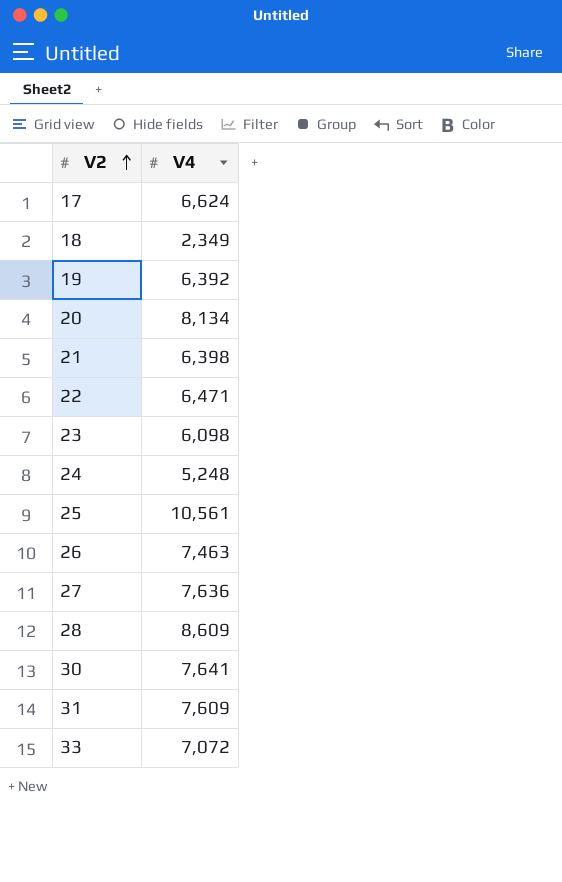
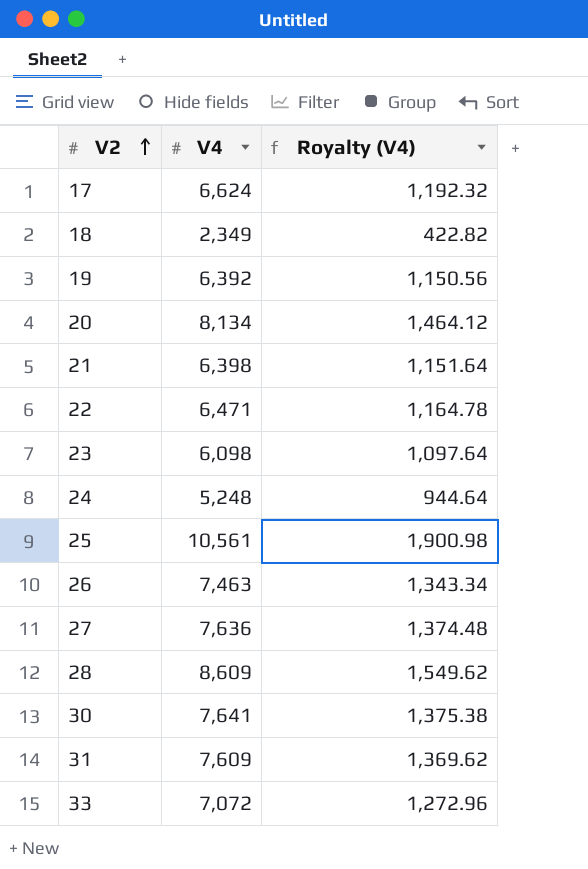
column Royalty (V4) | formula: none -> [V4] * 0.18

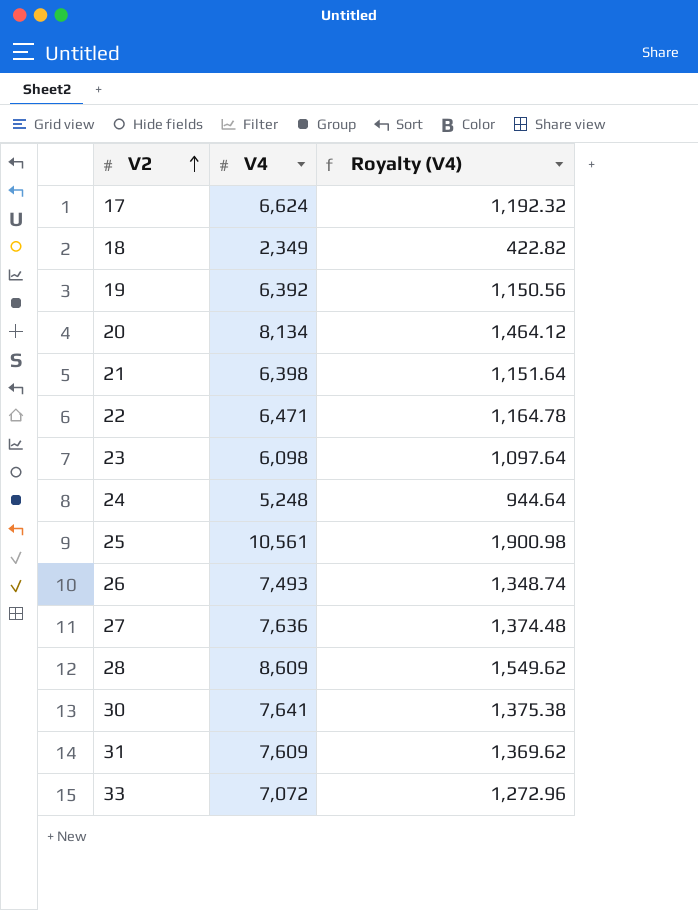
26 | V4: 7,463 -> 7,493
26 | Royalty (V4): 1,343.34 -> 1,348.74

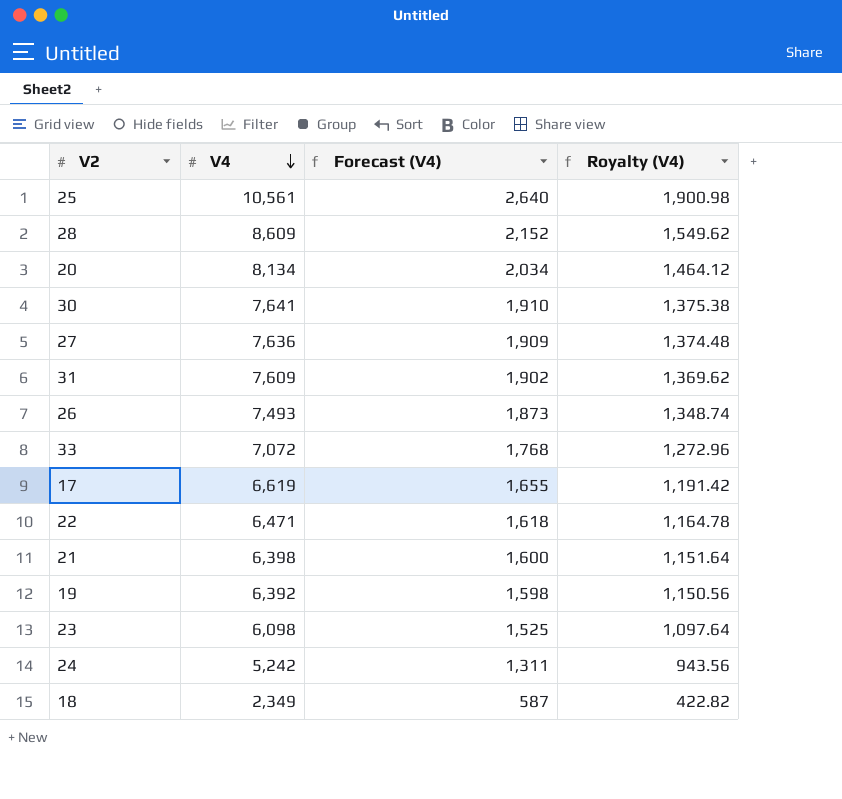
row order: V2 ascending -> V4 descending
column Forecast (V4) | formula: none -> [V4] * 0.25
17 | V4: 6,624 -> 6,619
17 | Royalty (V4): 1,192.32 -> 1,191.42
24 | V4: 5,248 -> 5,242
24 | Royalty (V4): 944.64 -> 943.56

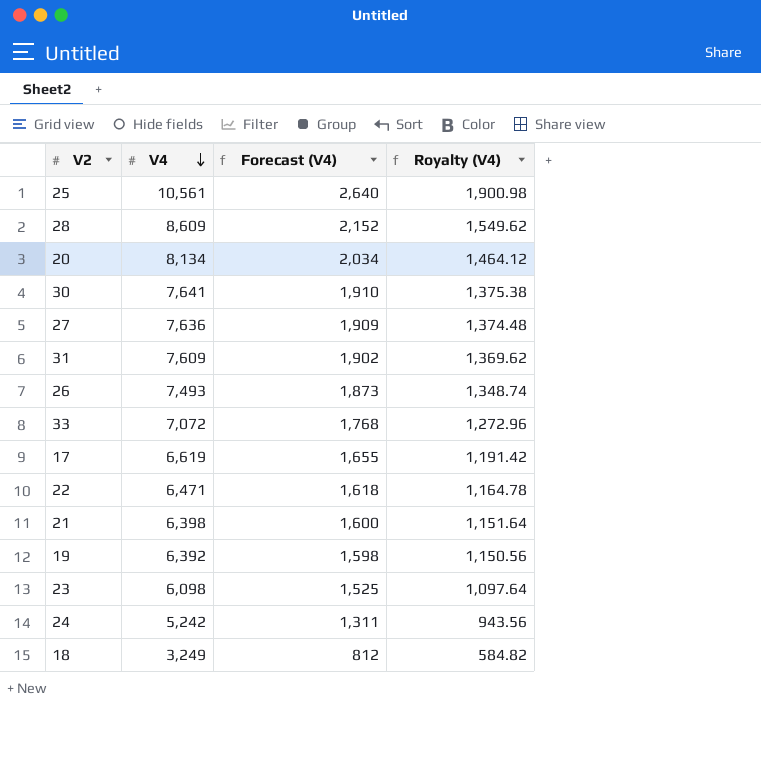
18 | V4: 2,349 -> 3,249
18 | Forecast (V4): 587 -> 812
18 | Royalty (V4): 422.82 -> 584.82

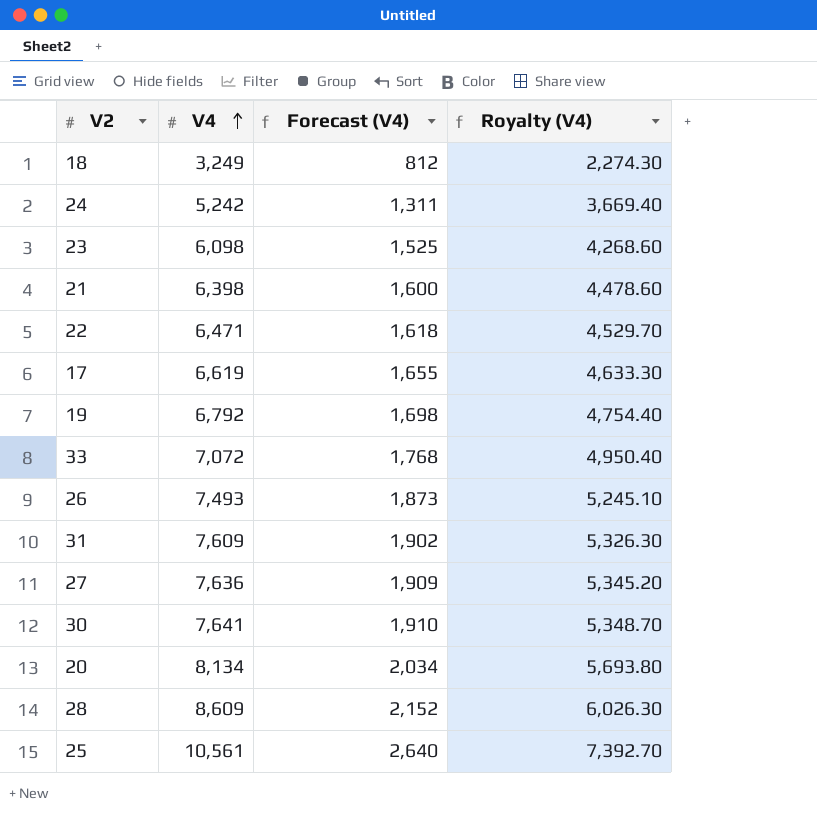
row order: V4 descending -> V4 ascending
column Royalty (V4) | formula: [V4] * 0.18 -> [V4] * 0.7
19 | V4: 6,392 -> 6,792
19 | Forecast (V4): 1,598 -> 1,698

